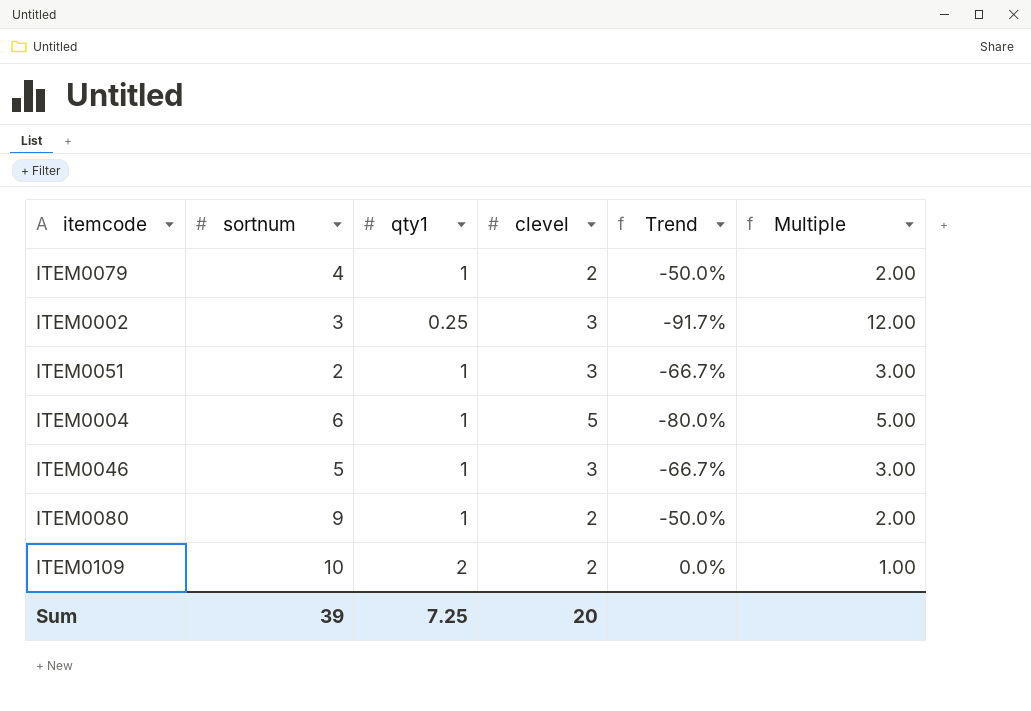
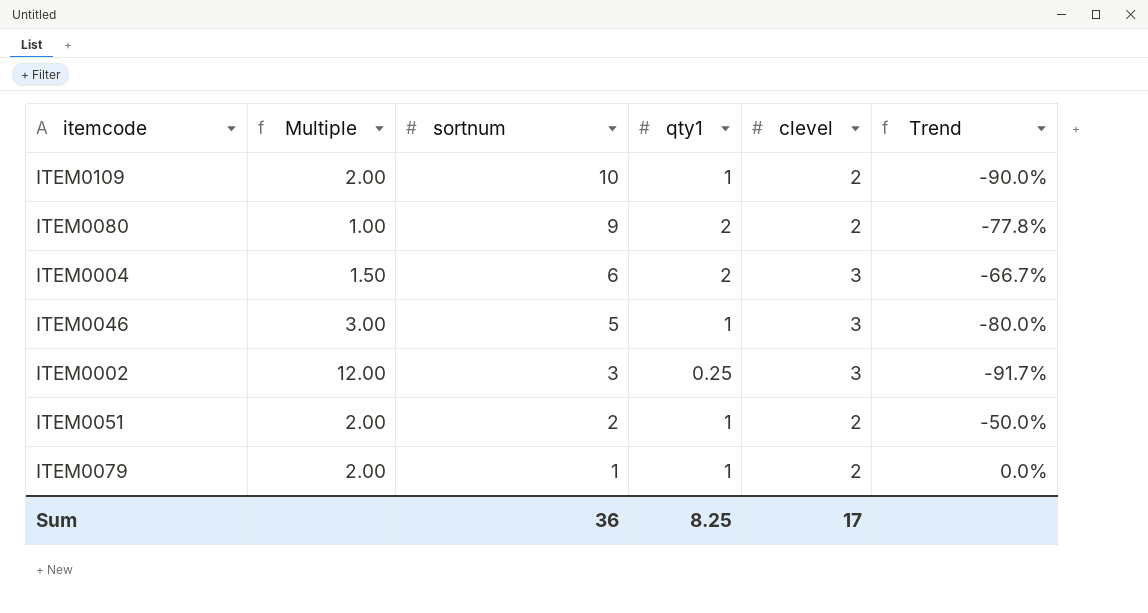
row order: none -> sortnum descending
column Multiple | position: 6 -> 2
column Trend | formula: ([qty1] - [clevel]) / [clevel] -> ([qty1] - [sortnum]) / [sortnum]
ITEM0109 | Multiple: 1.00 -> 2.00
ITEM0109 | qty1: 2 -> 1
ITEM0080 | Multiple: 2.00 -> 1.00
ITEM0080 | qty1: 1 -> 2
ITEM0004 | Multiple: 5.00 -> 1.50
ITEM0004 | qty1: 1 -> 2
ITEM0004 | clevel: 5 -> 3
ITEM0051 | Multiple: 3.00 -> 2.00
ITEM0051 | clevel: 3 -> 2
ITEM0079 | sortnum: 4 -> 1
Sum | sortnum: 39 -> 36
Sum | qty1: 7.25 -> 8.25
Sum | clevel: 20 -> 17

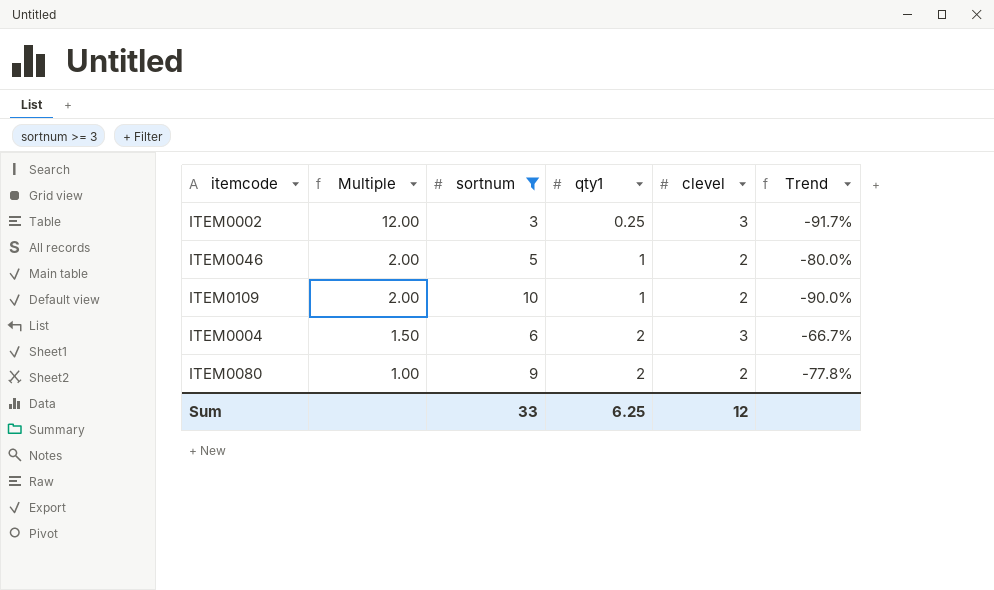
filter: none -> sortnum >= 3
row order: sortnum descending -> Multiple descending
ITEM0046 | Multiple: 3.00 -> 2.00
ITEM0046 | clevel: 3 -> 2
Sum | sortnum: 36 -> 33
Sum | qty1: 8.25 -> 6.25
Sum | clevel: 17 -> 12

